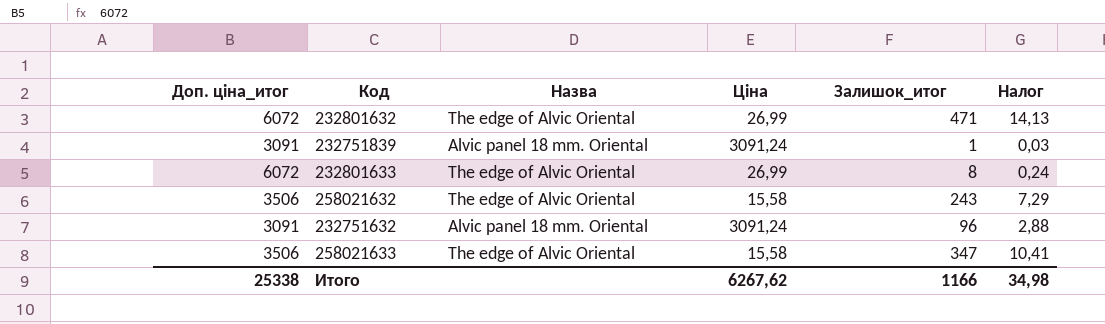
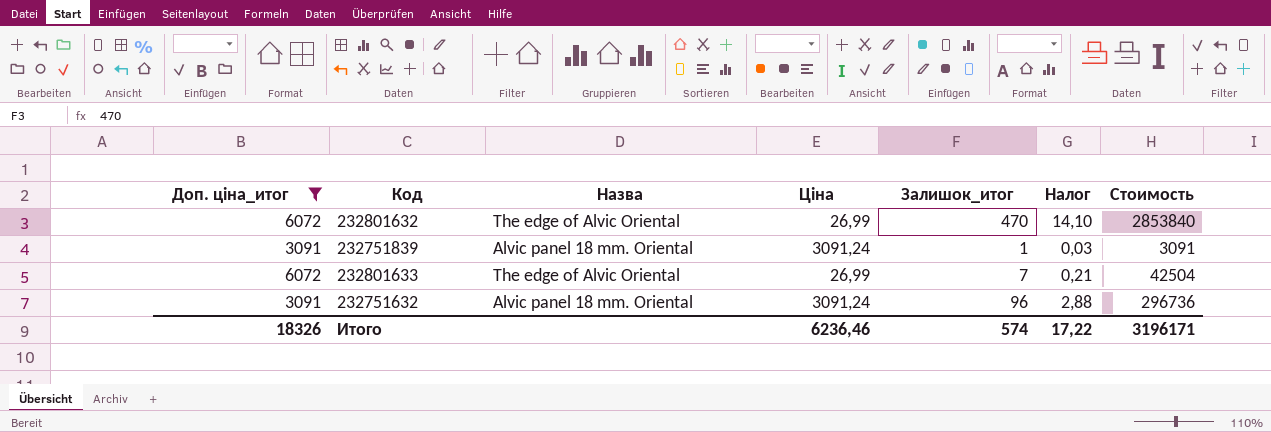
filter: none -> Доп. ціна_итог != 3506
column Стоимость | formula: none -> [Доп. ціна_итог] * [Залишок_итог]
232801632 | Залишок_итог: 471 -> 470
232801632 | Налог: 14,13 -> 14,10
232801633 | Залишок_итог: 8 -> 7
232801633 | Налог: 0,24 -> 0,21
Итого | Доп. ціна_итог: 25338 -> 18326
Итого | Ціна: 6267,62 -> 6236,46
Итого | Залишок_итог: 1166 -> 574
Итого | Налог: 34,98 -> 17,22

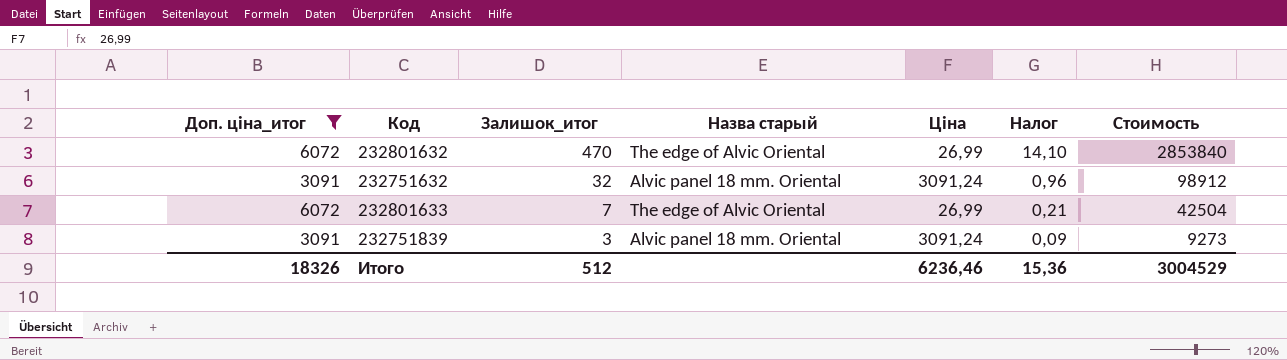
row order: none -> Залишок_итог descending
column Залишок_итог | position: 5 -> 3
column name: Назва -> Назва старый
232751632 | Залишок_итог: 96 -> 32
232751632 | Налог: 2,88 -> 0,96
232751632 | Стоимость: 296736 -> 98912
232751839 | Залишок_итог: 1 -> 3
232751839 | Налог: 0,03 -> 0,09
232751839 | Стоимость: 3091 -> 9273
Итого | Залишок_итог: 574 -> 512
Итого | Налог: 17,22 -> 15,36
Итого | Стоимость: 3196171 -> 3004529

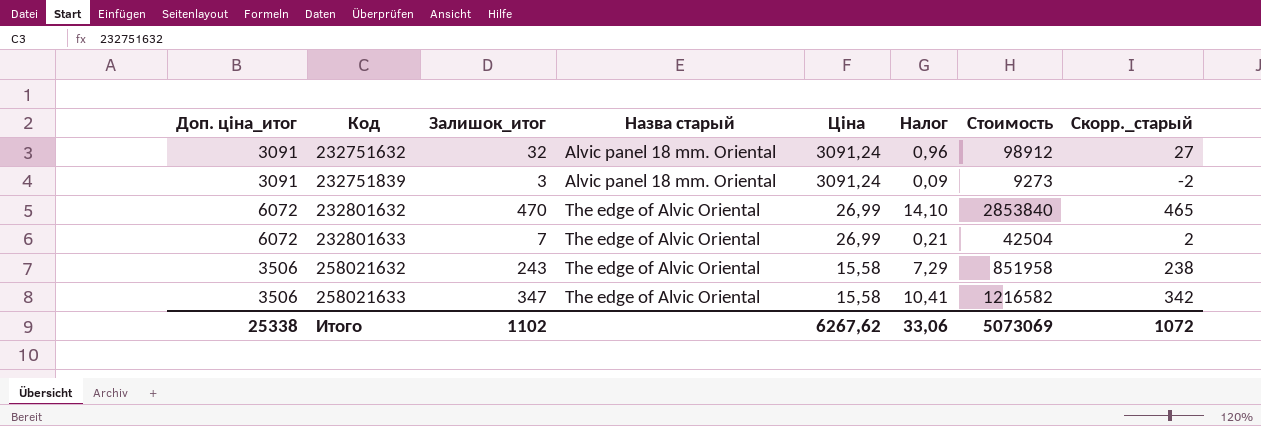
filter: Доп. ціна_итог != 3506 -> none
row order: Залишок_итог descending -> Код ascending
column Скорр._старый | formula: none -> [Залишок_итог] - 5
Итого | Доп. ціна_итог: 18326 -> 25338
Итого | Залишок_итог: 512 -> 1102
Итого | Ціна: 6236,46 -> 6267,62
Итого | Налог: 15,36 -> 33,06
Итого | Стоимость: 3004529 -> 5073069

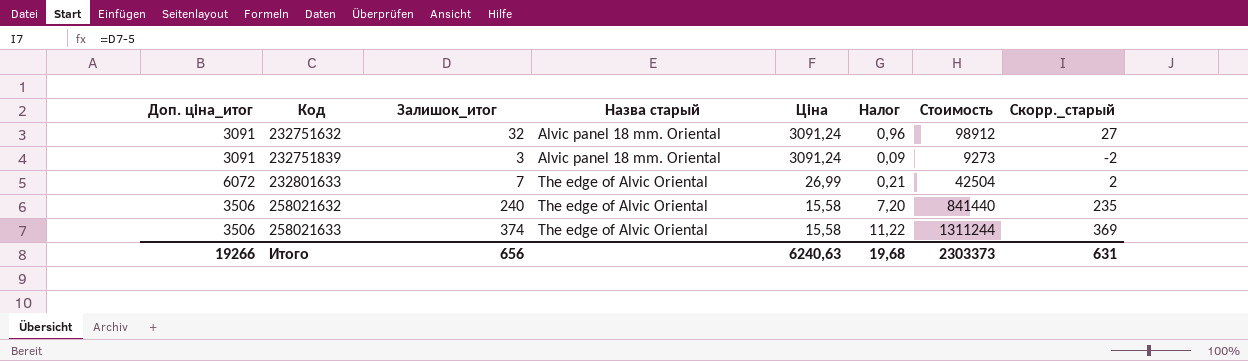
row 232801632: 6072 | 470 | The edge of Alvic Oriental | 26,99 | 14,10 | 2853840 | 465 -> none
258021632 | Залишок_итог: 243 -> 240
258021632 | Налог: 7,29 -> 7,20
258021632 | Стоимость: 851958 -> 841440
258021632 | Скорр._старый: 238 -> 235
258021633 | Залишок_итог: 347 -> 374
258021633 | Налог: 10,41 -> 11,22
258021633 | Стоимость: 1216582 -> 1311244
258021633 | Скорр._старый: 342 -> 369
Итого | Доп. ціна_итог: 25338 -> 19266
Итого | Залишок_итог: 1102 -> 656
Итого | Ціна: 6267,62 -> 6240,63
Итого | Налог: 33,06 -> 19,68
Итого | Стоимость: 5073069 -> 2303373
Итого | Скорр._старый: 1072 -> 631

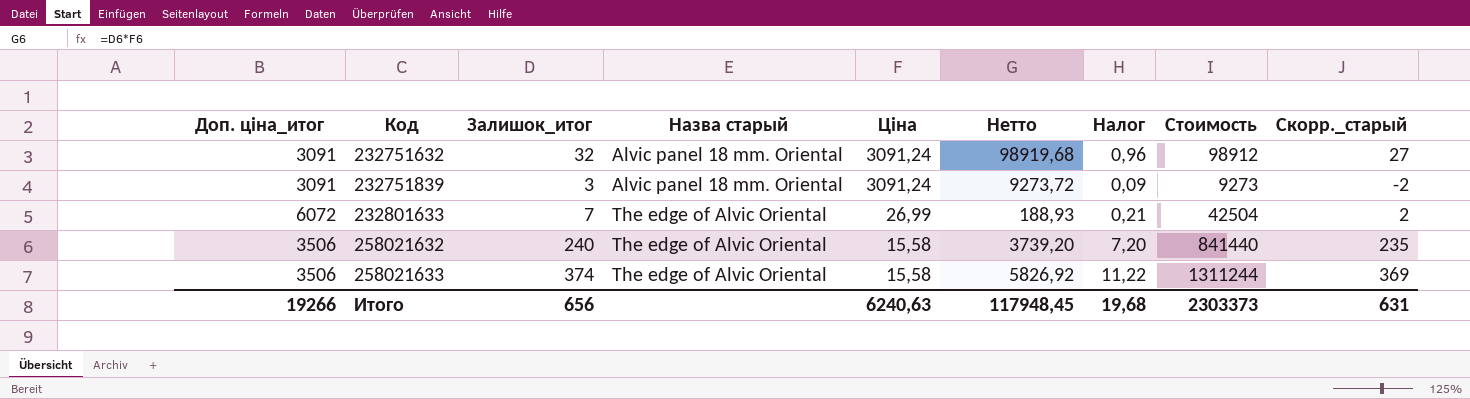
column Нетто | formula: none -> [Залишок_итог] * [Ціна]

